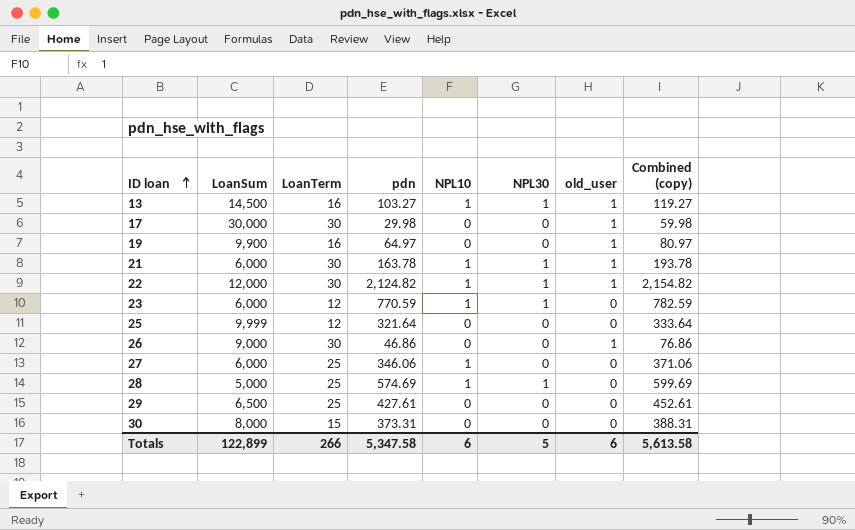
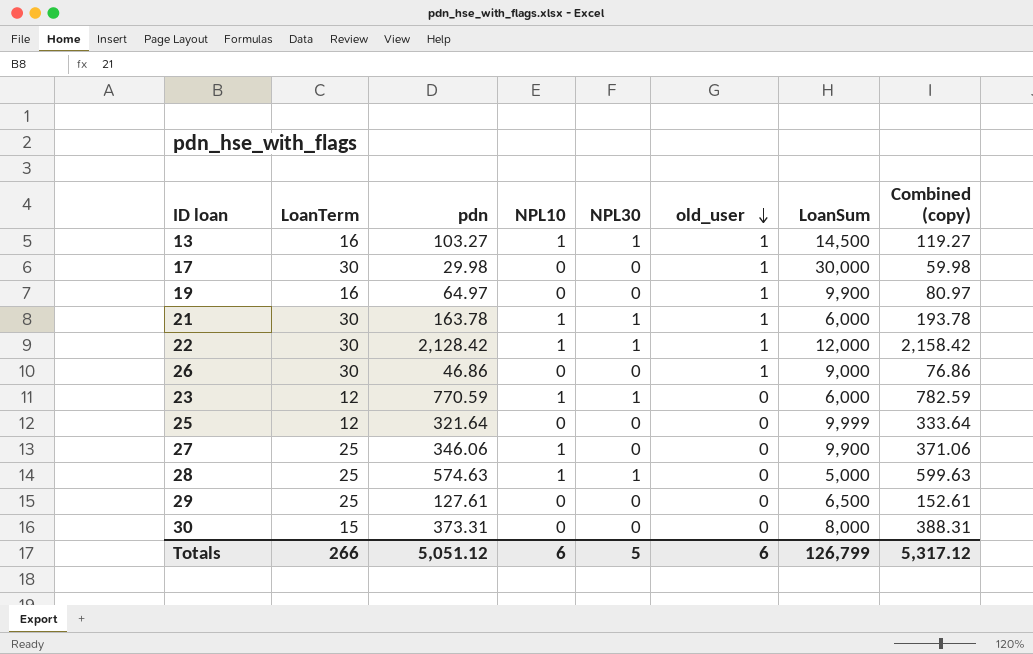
row order: ID loan ascending -> old_user descending
column LoanSum | position: 2 -> 7
22 | pdn: 2,124.82 -> 2,128.42
22 | Combined (copy): 2,154.82 -> 2,158.42
27 | LoanSum: 6,000 -> 9,900
28 | pdn: 574.69 -> 574.63
28 | Combined (copy): 599.69 -> 599.63
29 | pdn: 427.61 -> 127.61
29 | Combined (copy): 452.61 -> 152.61
Totals | pdn: 5,347.58 -> 5,051.12
Totals | LoanSum: 122,899 -> 126,799
Totals | Combined (copy): 5,613.58 -> 5,317.12

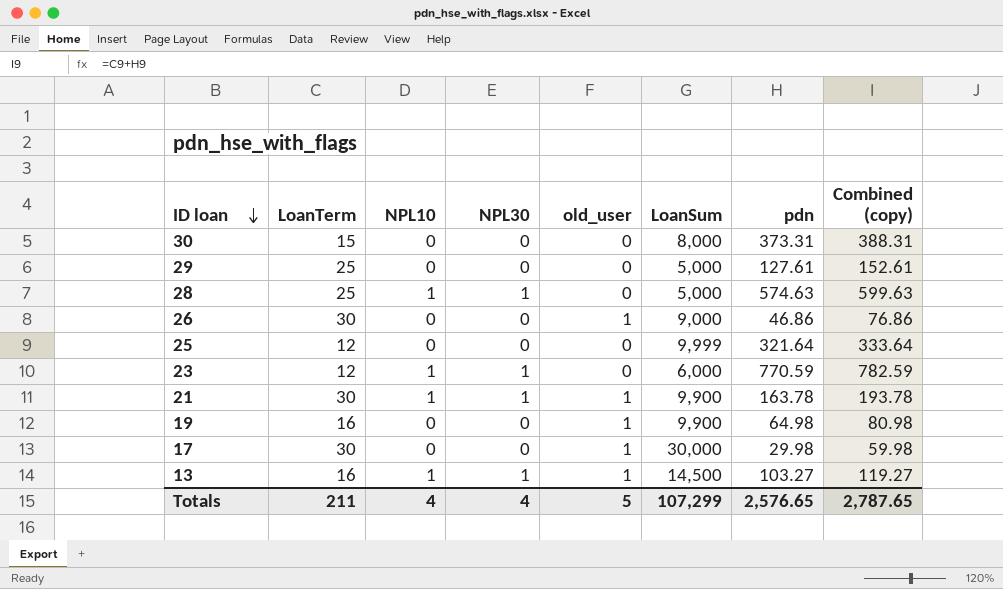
row order: old_user descending -> ID loan descending
column pdn | position: 3 -> 7
row 22: 30 | 2,128.42 | 1 | 1 | 1 | 12,000 | 2,158.42 -> none
row 27: 25 | 346.06 | 1 | 0 | 0 | 9,900 | 371.06 -> none
29 | LoanSum: 6,500 -> 5,000
21 | LoanSum: 6,000 -> 9,900
19 | pdn: 64.97 -> 64.98
19 | Combined (copy): 80.97 -> 80.98
Totals | LoanTerm: 266 -> 211
Totals | NPL10: 6 -> 4
Totals | NPL30: 5 -> 4
Totals | old_user: 6 -> 5
Totals | LoanSum: 126,799 -> 107,299
Totals | pdn: 5,051.12 -> 2,576.65
Totals | Combined (copy): 5,317.12 -> 2,787.65

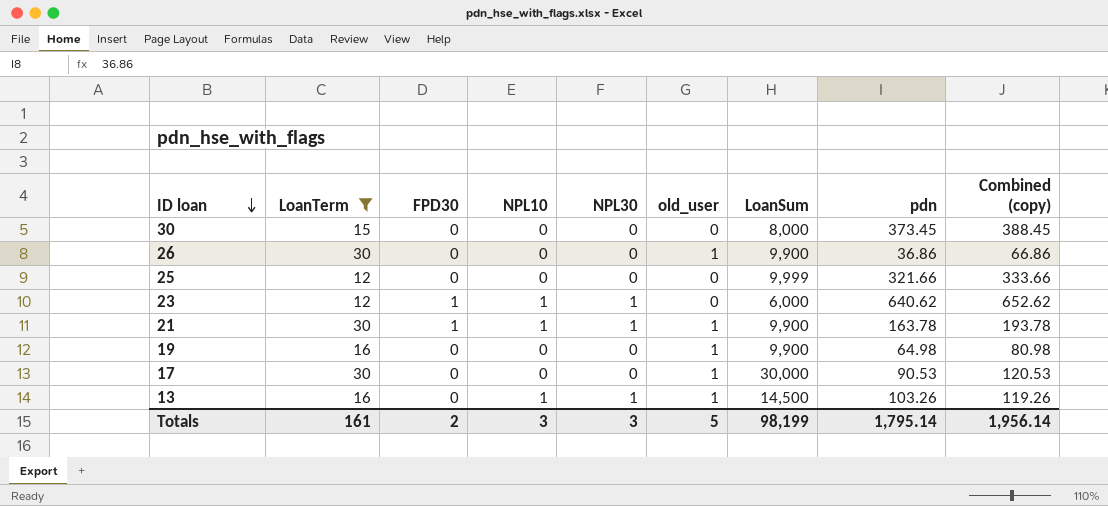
filter: none -> LoanTerm != 25
column FPD30 | position: none -> 3
30 | pdn: 373.31 -> 373.45
30 | Combined (copy): 388.31 -> 388.45
26 | LoanSum: 9,000 -> 9,900
26 | pdn: 46.86 -> 36.86
26 | Combined (copy): 76.86 -> 66.86
25 | pdn: 321.64 -> 321.66
25 | Combined (copy): 333.64 -> 333.66
23 | pdn: 770.59 -> 640.62
23 | Combined (copy): 782.59 -> 652.62
17 | pdn: 29.98 -> 90.53
17 | Combined (copy): 59.98 -> 120.53
13 | pdn: 103.27 -> 103.26
13 | Combined (copy): 119.27 -> 119.26
Totals | LoanTerm: 211 -> 161
Totals | NPL10: 4 -> 3
Totals | NPL30: 4 -> 3
Totals | LoanSum: 107,299 -> 98,199
Totals | pdn: 2,576.65 -> 1,795.14
Totals | Combined (copy): 2,787.65 -> 1,956.14

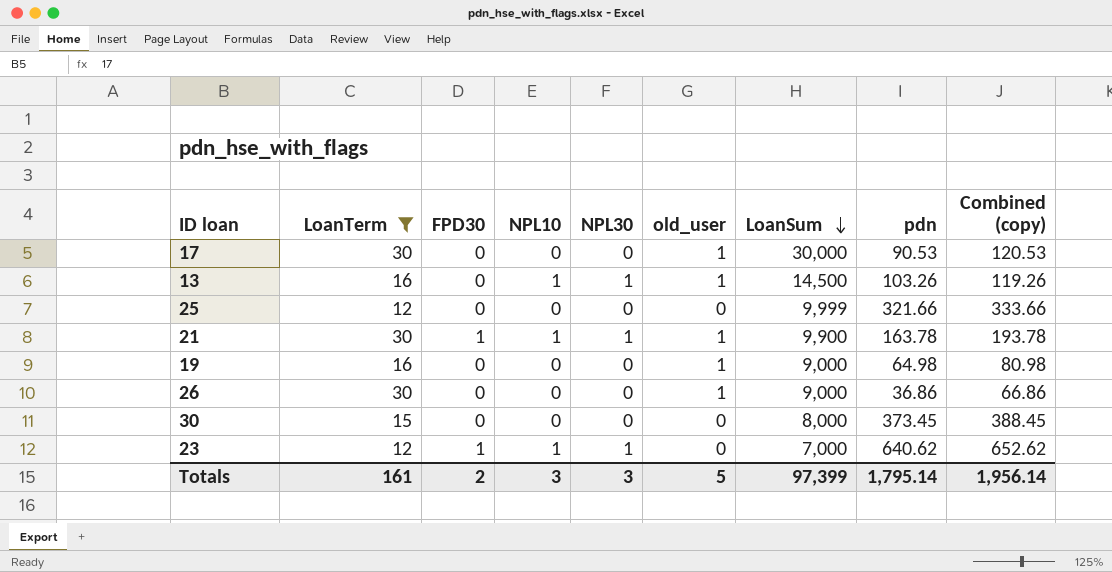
row order: ID loan descending -> LoanSum descending
19 | LoanSum: 9,900 -> 9,000
26 | LoanSum: 9,900 -> 9,000
23 | LoanSum: 6,000 -> 7,000
Totals | LoanSum: 98,199 -> 97,399

